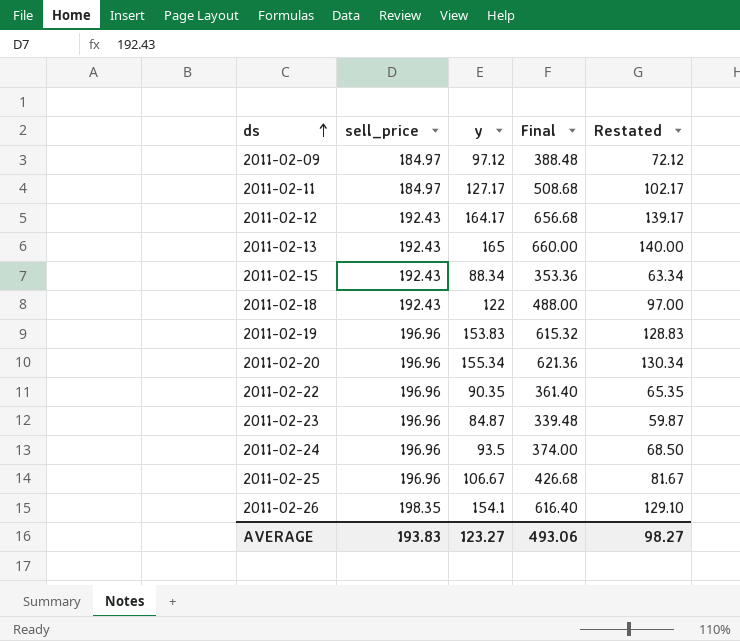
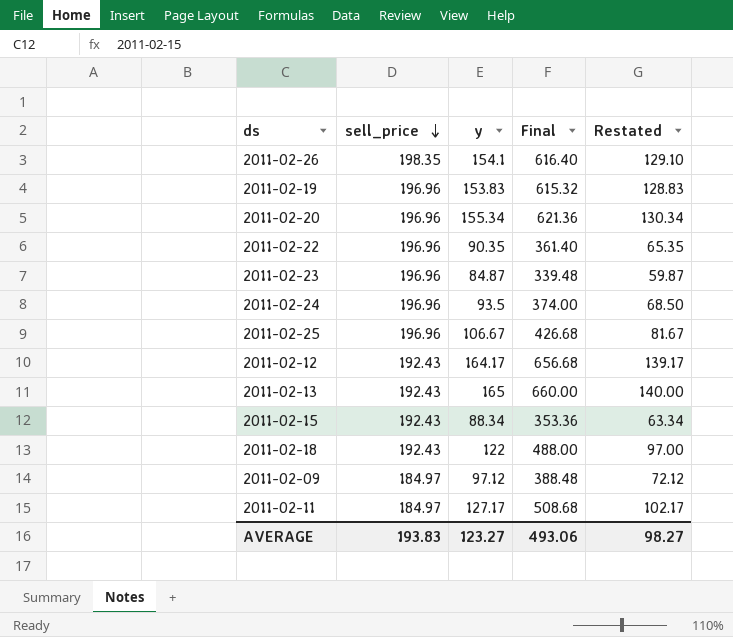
row order: ds ascending -> sell_price descending

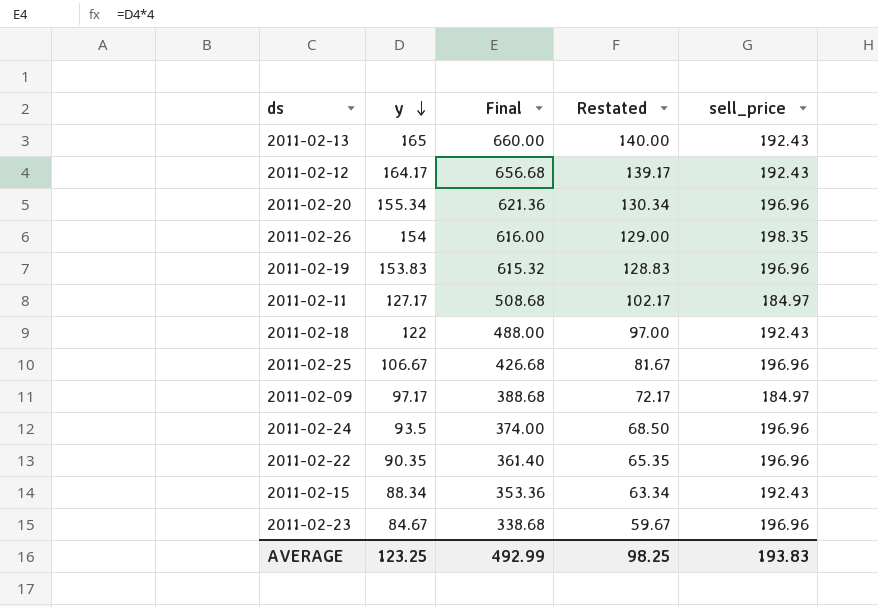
row order: sell_price descending -> y descending
column sell_price | position: 2 -> 5
2011-02-26 | y: 154.1 -> 154
2011-02-26 | Final: 616.40 -> 616.00
2011-02-26 | Restated: 129.10 -> 129.00
2011-02-09 | y: 97.12 -> 97.17
2011-02-09 | Final: 388.48 -> 388.68
2011-02-09 | Restated: 72.12 -> 72.17
2011-02-23 | y: 84.87 -> 84.67
2011-02-23 | Final: 339.48 -> 338.68
2011-02-23 | Restated: 59.87 -> 59.67
AVERAGE | y: 123.27 -> 123.25
AVERAGE | Final: 493.06 -> 492.99
AVERAGE | Restated: 98.27 -> 98.25

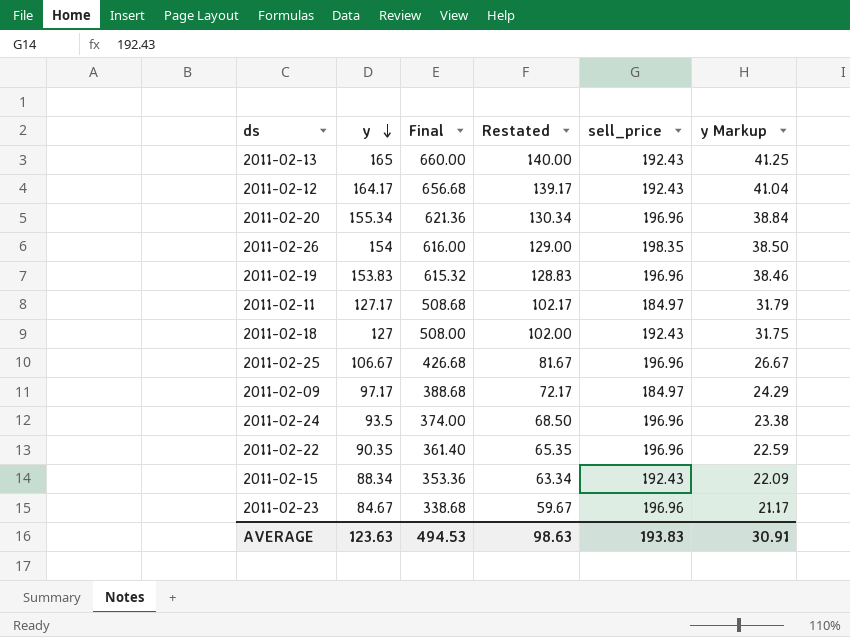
column y Markup | formula: none -> [y] * 0.25
2011-02-18 | y: 122 -> 127
2011-02-18 | Final: 488.00 -> 508.00
2011-02-18 | Restated: 97.00 -> 102.00
AVERAGE | y: 123.25 -> 123.63
AVERAGE | Final: 492.99 -> 494.53
AVERAGE | Restated: 98.25 -> 98.63

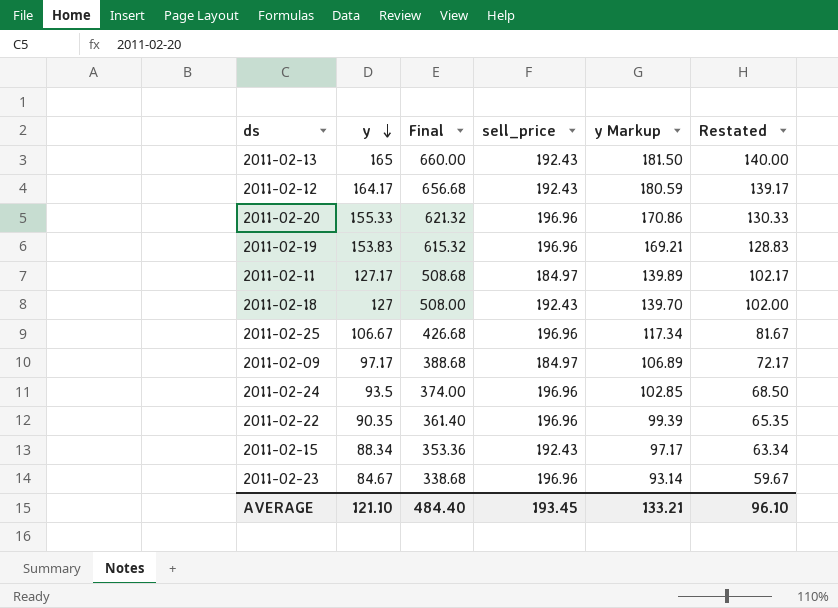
column y Markup | formula: [y] * 0.25 -> [y] * 1.1
column Restated | position: 4 -> 6
row 2011-02-26: 154 | 616.00 | 129.00 | 198.35 | 38.50 -> none
2011-02-20 | y: 155.34 -> 155.33
2011-02-20 | Final: 621.36 -> 621.32
2011-02-20 | Restated: 130.34 -> 130.33
AVERAGE | y: 123.63 -> 121.10
AVERAGE | Final: 494.53 -> 484.40
AVERAGE | sell_price: 193.83 -> 193.45
AVERAGE | y Markup: 30.91 -> 133.21
AVERAGE | Restated: 98.63 -> 96.10

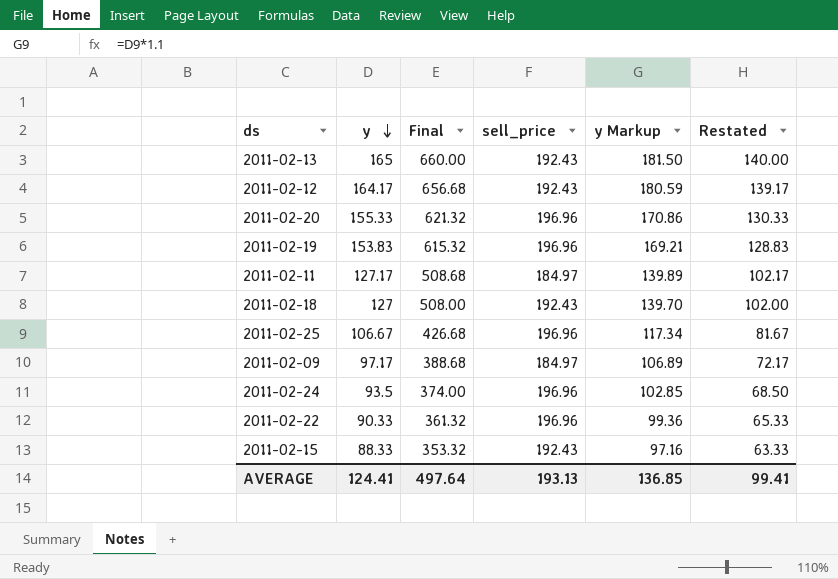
row 2011-02-23: 84.67 | 338.68 | 196.96 | 93.14 | 59.67 -> none
2011-02-22 | y: 90.35 -> 90.33
2011-02-22 | Final: 361.40 -> 361.32
2011-02-22 | y Markup: 99.39 -> 99.36
2011-02-22 | Restated: 65.35 -> 65.33
2011-02-15 | y: 88.34 -> 88.33
2011-02-15 | Final: 353.36 -> 353.32
2011-02-15 | y Markup: 97.17 -> 97.16
2011-02-15 | Restated: 63.34 -> 63.33
AVERAGE | y: 121.10 -> 124.41
AVERAGE | Final: 484.40 -> 497.64
AVERAGE | sell_price: 193.45 -> 193.13
AVERAGE | y Markup: 133.21 -> 136.85
AVERAGE | Restated: 96.10 -> 99.41

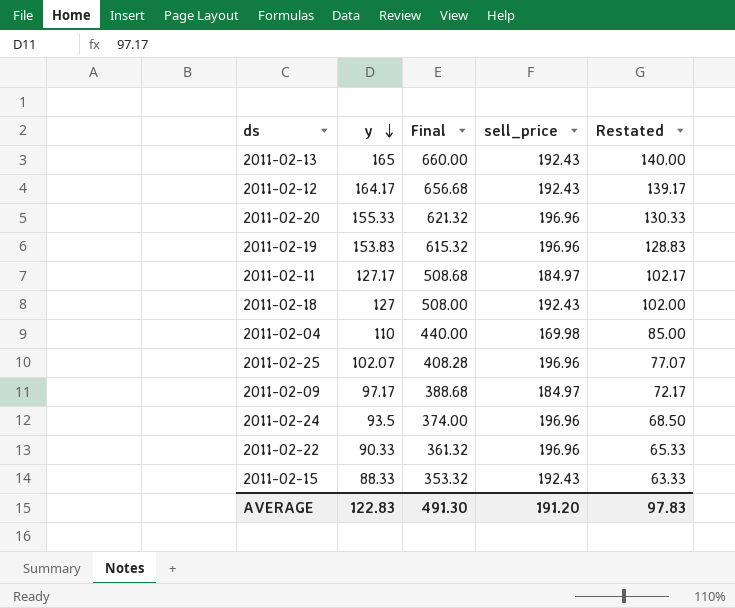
column y Markup | formula: [y] * 1.1 -> none
row 2011-02-04: none -> 110 | 440.00 | 169.98 | 85.00
2011-02-25 | y: 106.67 -> 102.07
2011-02-25 | Final: 426.68 -> 408.28
2011-02-25 | Restated: 81.67 -> 77.07
AVERAGE | y: 124.41 -> 122.83
AVERAGE | Final: 497.64 -> 491.30
AVERAGE | sell_price: 193.13 -> 191.20
AVERAGE | Restated: 99.41 -> 97.83

